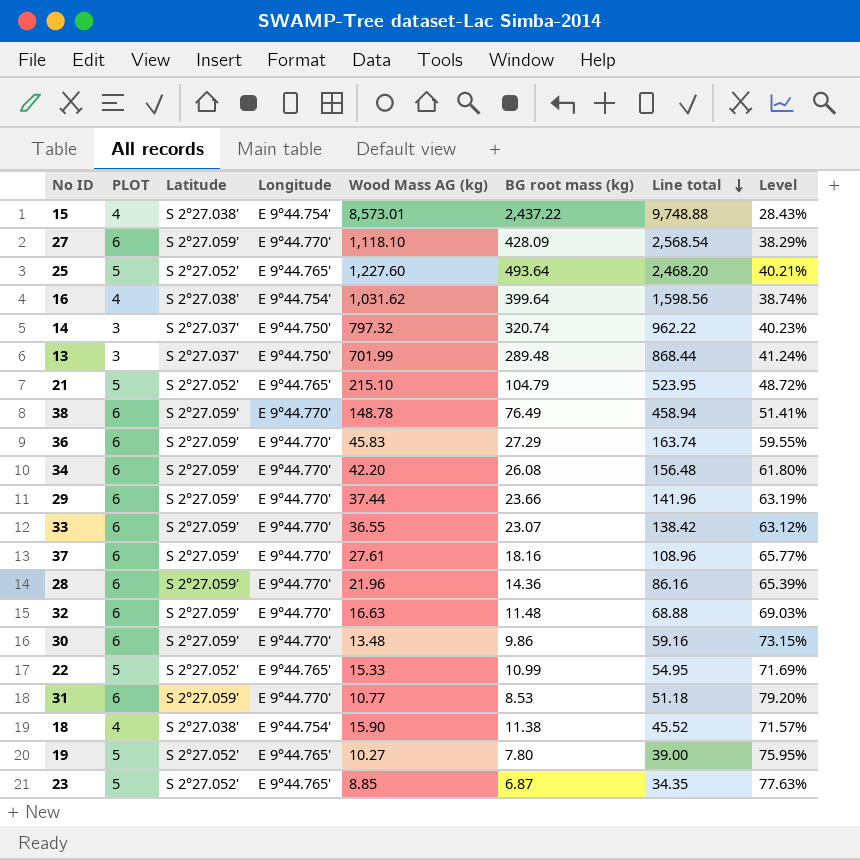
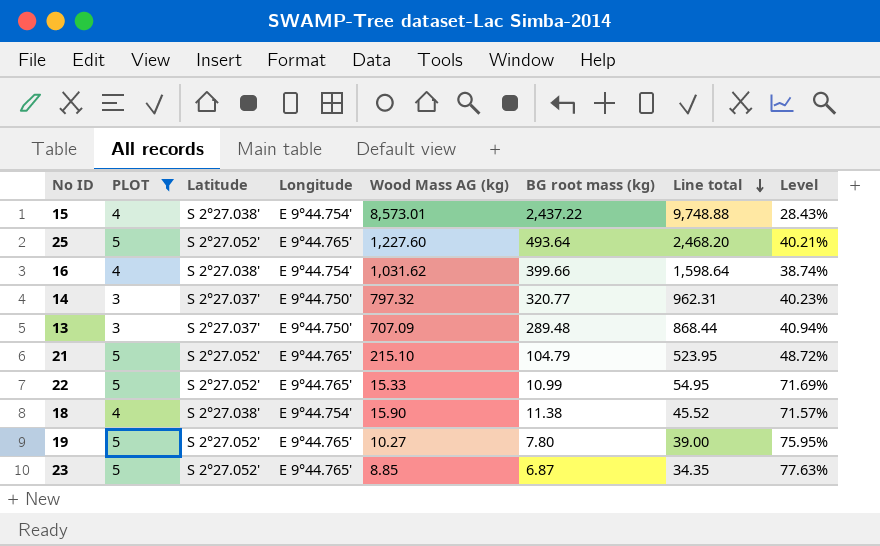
filter: none -> PLOT != 6
16 | BG root mass (kg): 399.64 -> 399.66
16 | Line total: 1,598.56 -> 1,598.64
14 | BG root mass (kg): 320.74 -> 320.77
14 | Line total: 962.22 -> 962.31
13 | Wood Mass AG (kg): 701.99 -> 707.09
13 | Level: 41.24% -> 40.94%

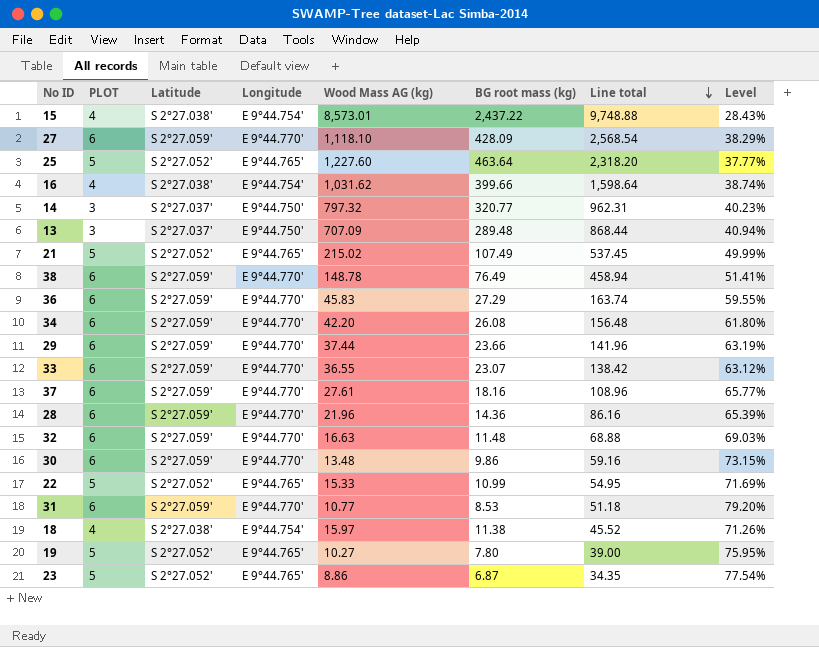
filter: PLOT != 6 -> none
25 | BG root mass (kg): 493.64 -> 463.64
25 | Line total: 2,468.20 -> 2,318.20
25 | Level: 40.21% -> 37.77%
21 | Wood Mass AG (kg): 215.10 -> 215.02
21 | BG root mass (kg): 104.79 -> 107.49
21 | Line total: 523.95 -> 537.45
21 | Level: 48.72% -> 49.99%
18 | Wood Mass AG (kg): 15.90 -> 15.97
18 | Level: 71.57% -> 71.26%
23 | Wood Mass AG (kg): 8.85 -> 8.86
23 | Level: 77.63% -> 77.54%

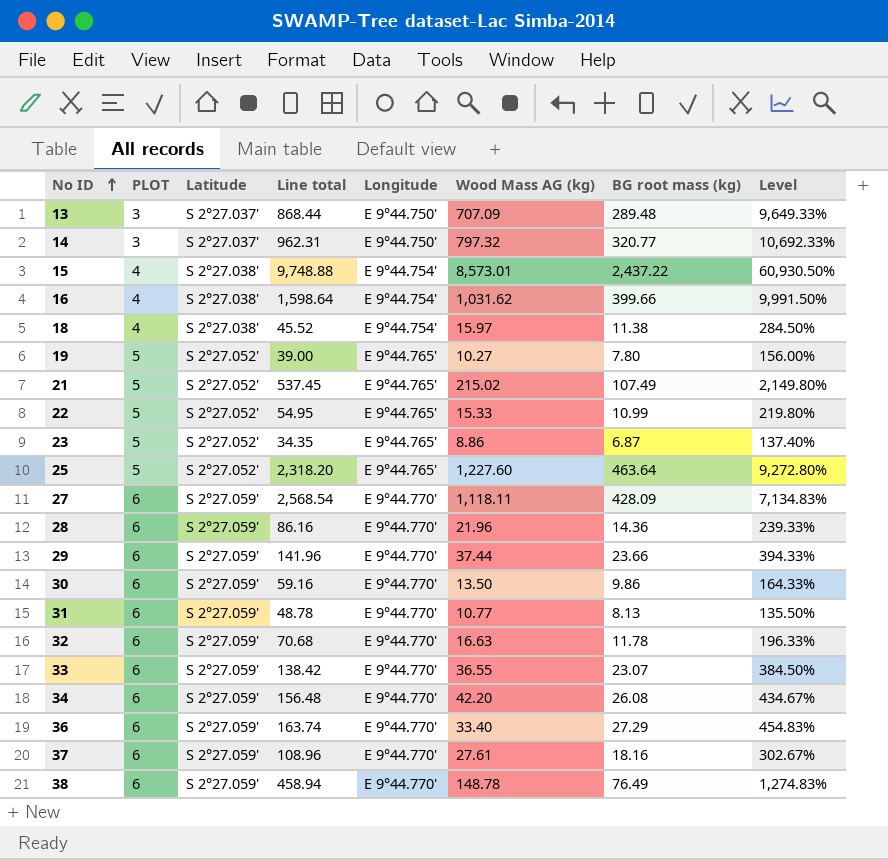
row order: Line total descending -> No ID ascending
column Line total | position: 7 -> 4
column Level | formula: [BG root mass (kg)] / [Wood Mass AG (kg)] -> [BG root mass (kg)] / [PLOT]
27 | Wood Mass AG (kg): 1,118.10 -> 1,118.11
30 | Wood Mass AG (kg): 13.48 -> 13.50
31 | Line total: 51.18 -> 48.78
31 | BG root mass (kg): 8.53 -> 8.13
32 | Line total: 68.88 -> 70.68
32 | BG root mass (kg): 11.48 -> 11.78
36 | Wood Mass AG (kg): 45.83 -> 33.40

